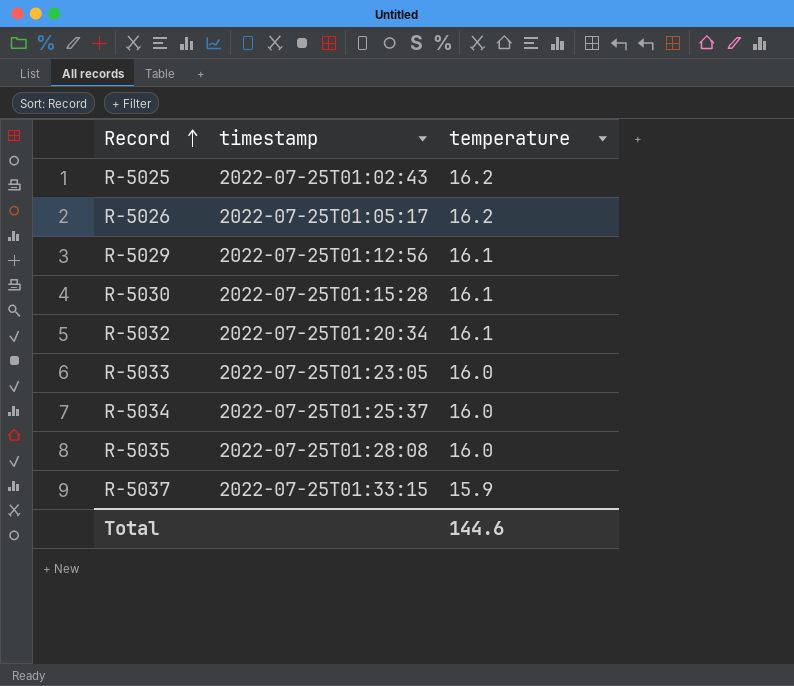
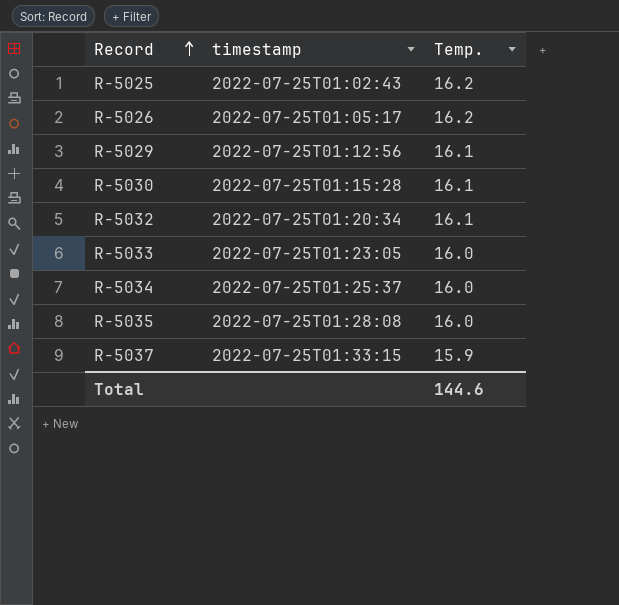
column name: temperature -> Temp.

